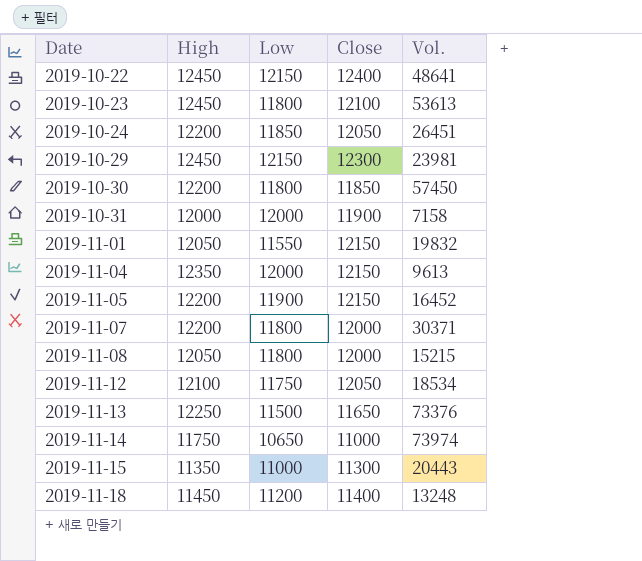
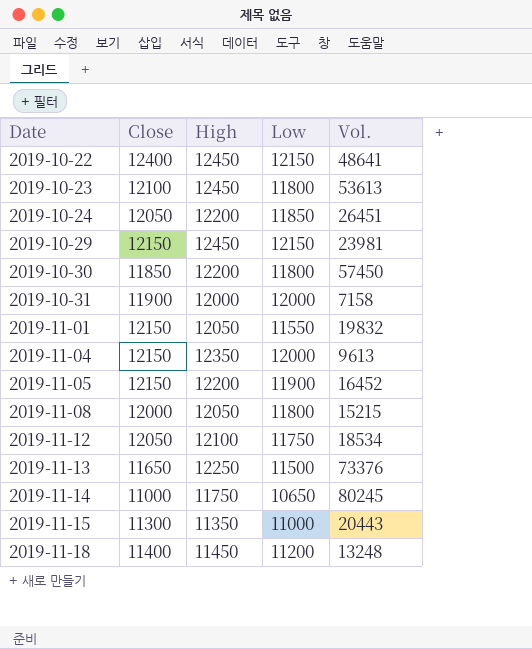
column Close | position: 4 -> 2
row 2019-11-07: 12200 | 11800 | 12000 | 30371 -> none
2019-10-29 | Close: 12300 -> 12150
2019-11-14 | Vol.: 73974 -> 80245

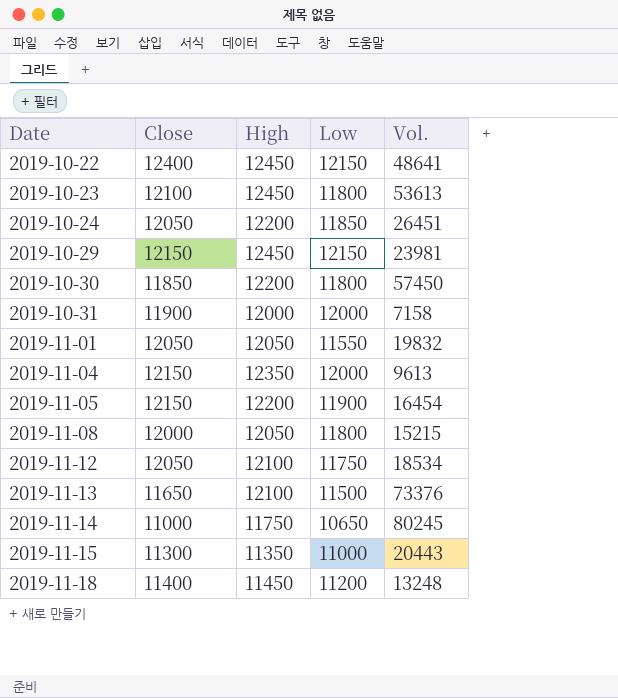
2019-11-01 | Close: 12150 -> 12050
2019-11-05 | Vol.: 16452 -> 16454
2019-11-13 | High: 12250 -> 12100

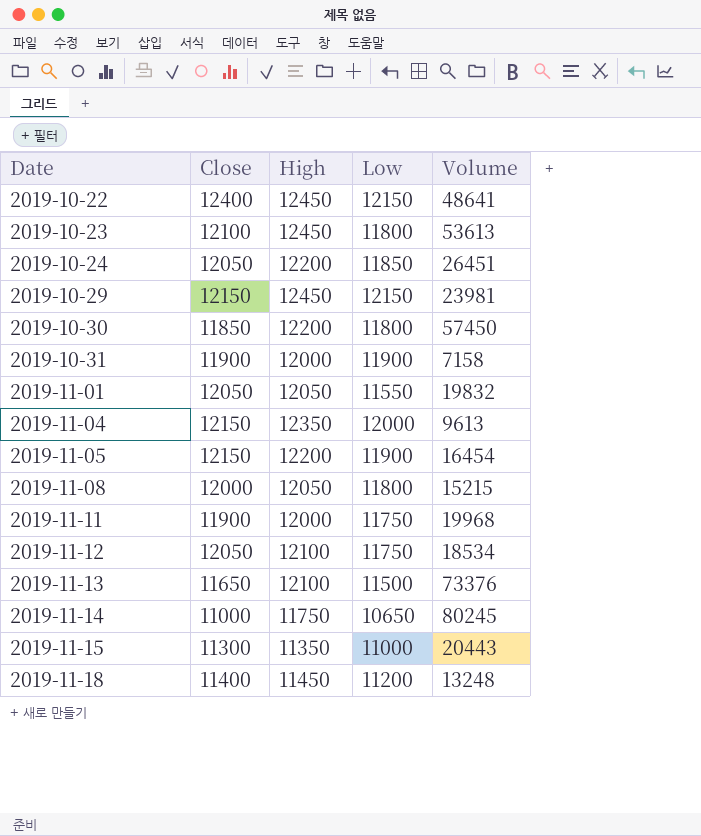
column name: Vol. -> Volume
2019-10-31 | Low: 12000 -> 11900
row 2019-11-11: none -> 11900 | 12000 | 11750 | 19968

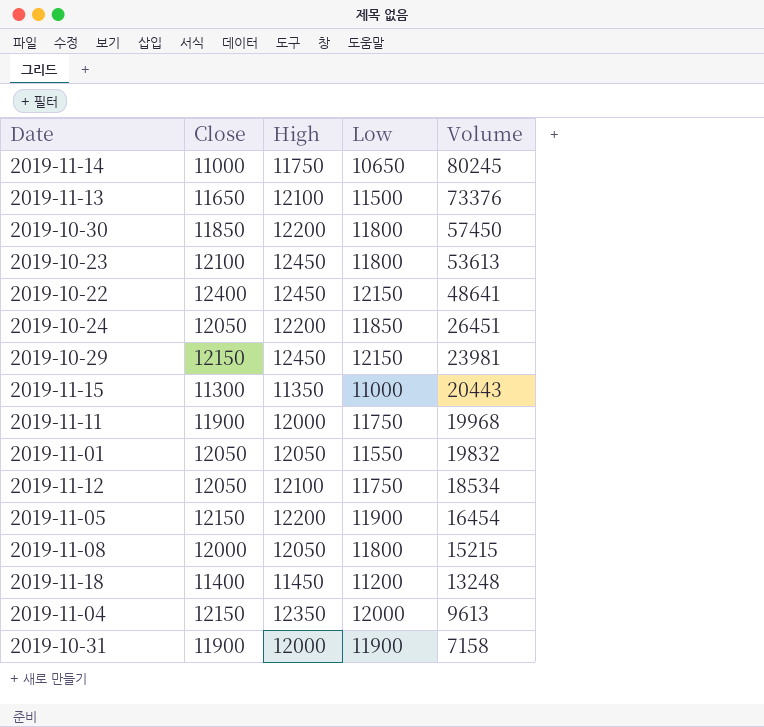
row order: Date ascending -> Volume descending

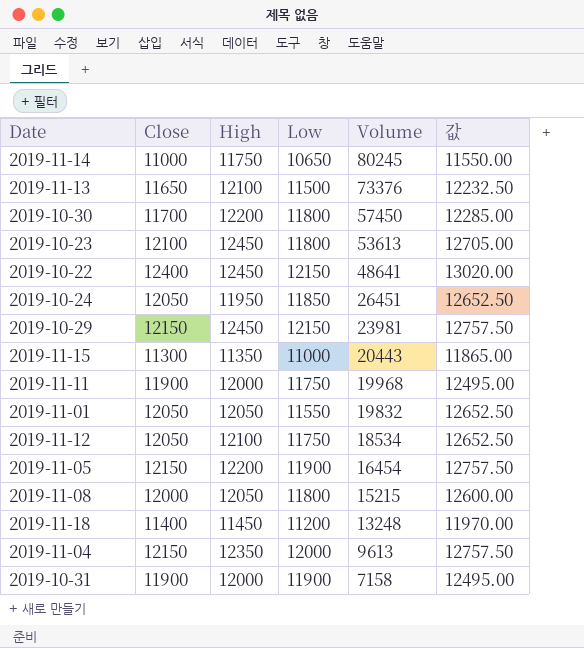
column 값 | formula: none -> [Close] * 1.05
2019-10-30 | Close: 11850 -> 11700
2019-10-24 | High: 12200 -> 11950

